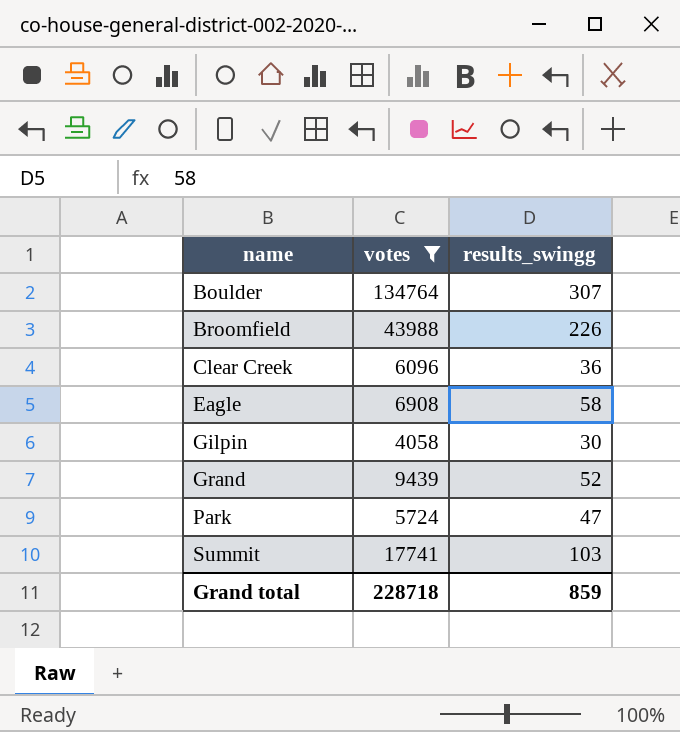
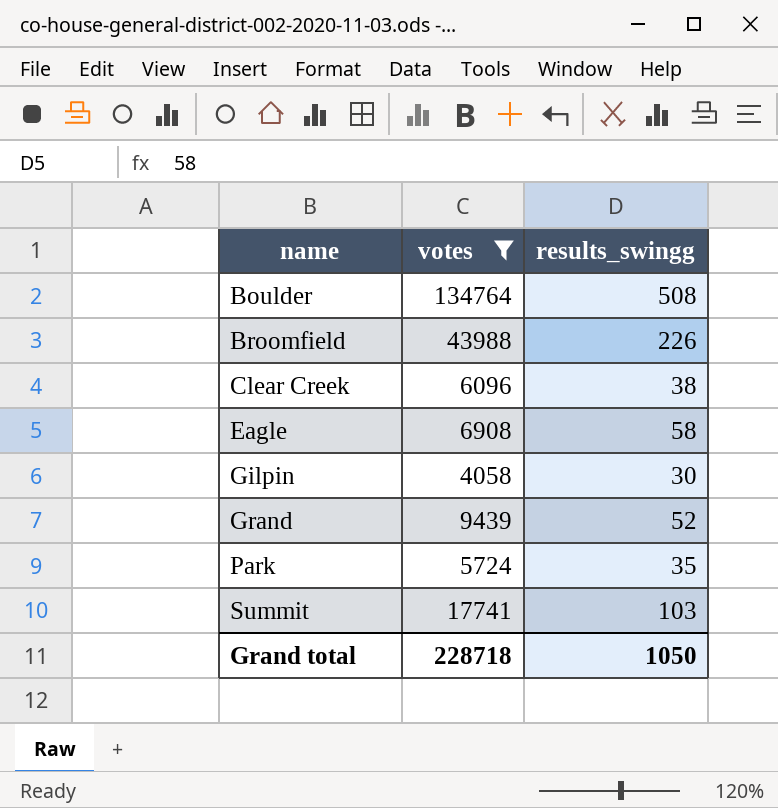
Boulder | results_swingg: 307 -> 508
Clear Creek | results_swingg: 36 -> 38
Park | results_swingg: 47 -> 35
Grand total | results_swingg: 859 -> 1050

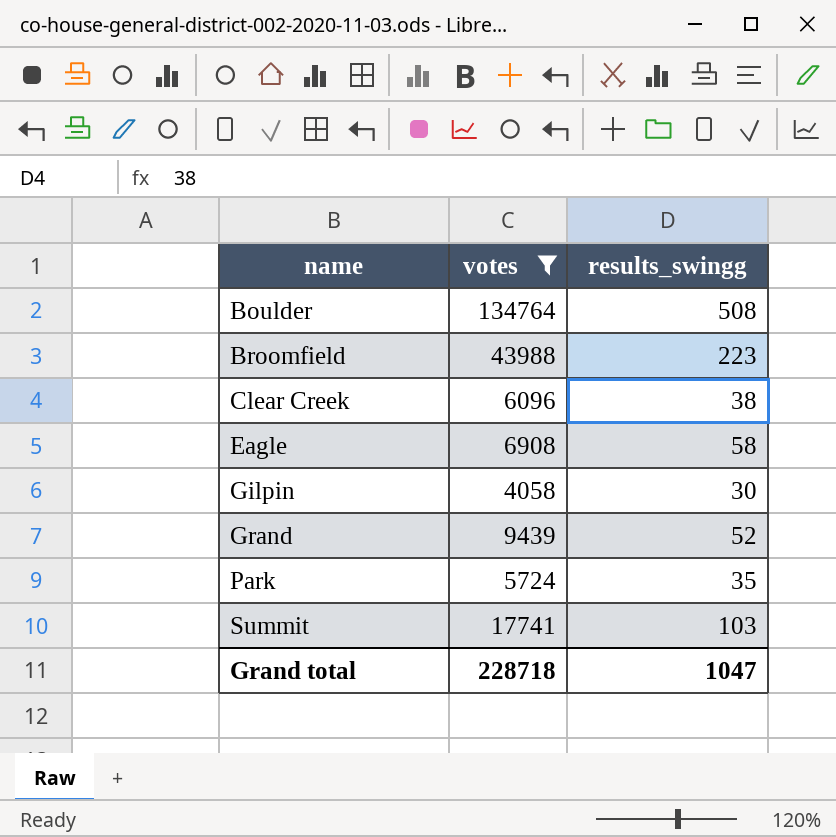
Broomfield | results_swingg: 226 -> 223
Grand total | results_swingg: 1050 -> 1047

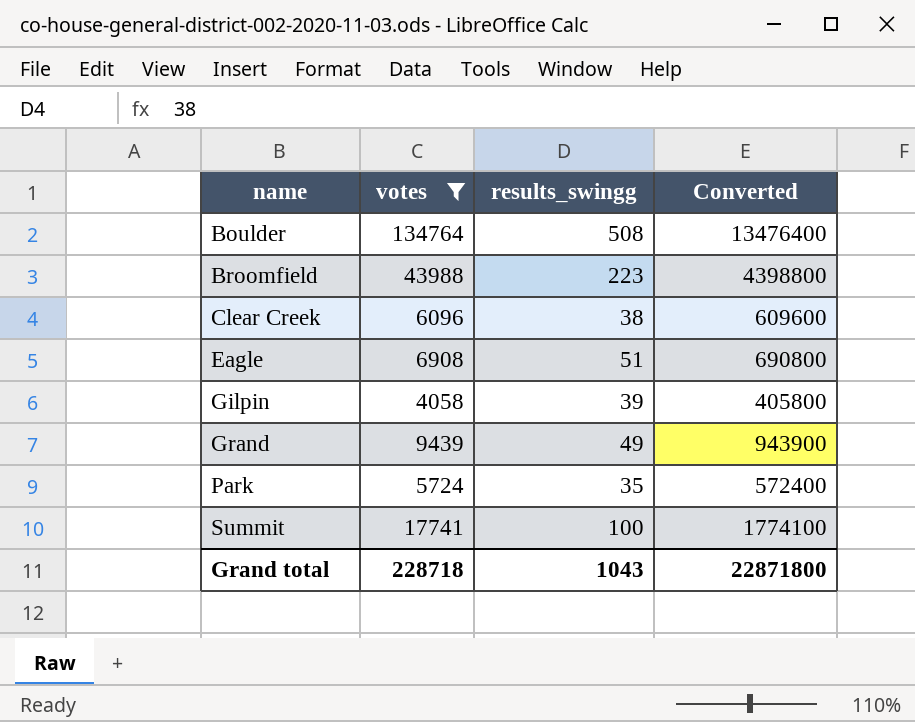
column Converted | formula: none -> [votes] * 100
Eagle | results_swingg: 58 -> 51
Gilpin | results_swingg: 30 -> 39
Grand | results_swingg: 52 -> 49
Summit | results_swingg: 103 -> 100
Grand total | results_swingg: 1047 -> 1043

